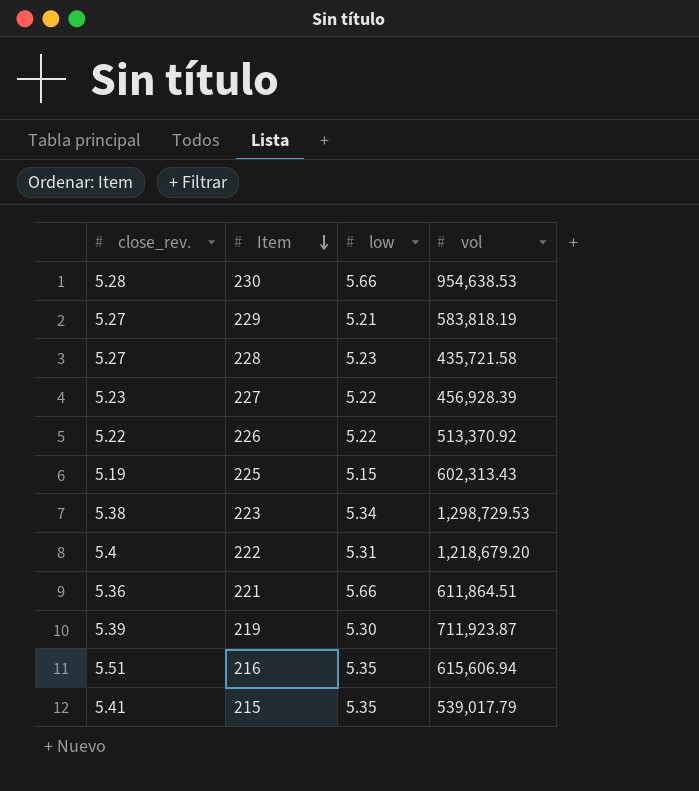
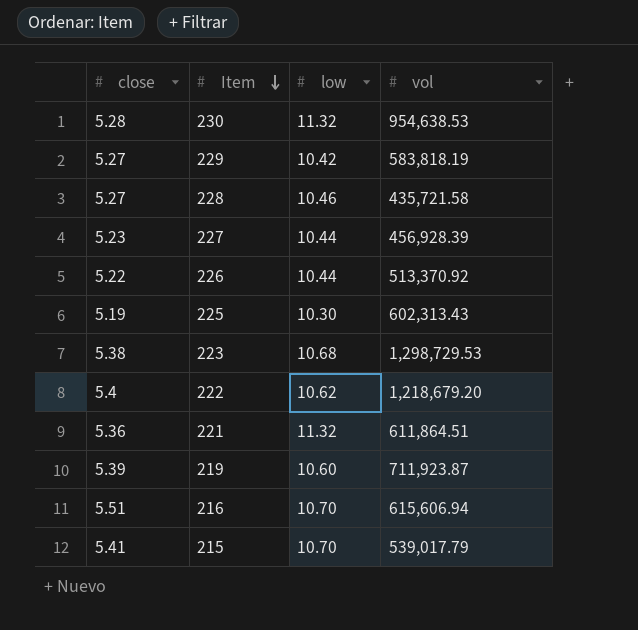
column name: close_rev. -> close
230 | low: 5.66 -> 11.32
229 | low: 5.21 -> 10.42
228 | low: 5.23 -> 10.46
227 | low: 5.22 -> 10.44
226 | low: 5.22 -> 10.44
225 | low: 5.15 -> 10.30
223 | low: 5.34 -> 10.68
222 | low: 5.31 -> 10.62
221 | low: 5.66 -> 11.32
219 | low: 5.30 -> 10.60
216 | low: 5.35 -> 10.70
215 | low: 5.35 -> 10.70

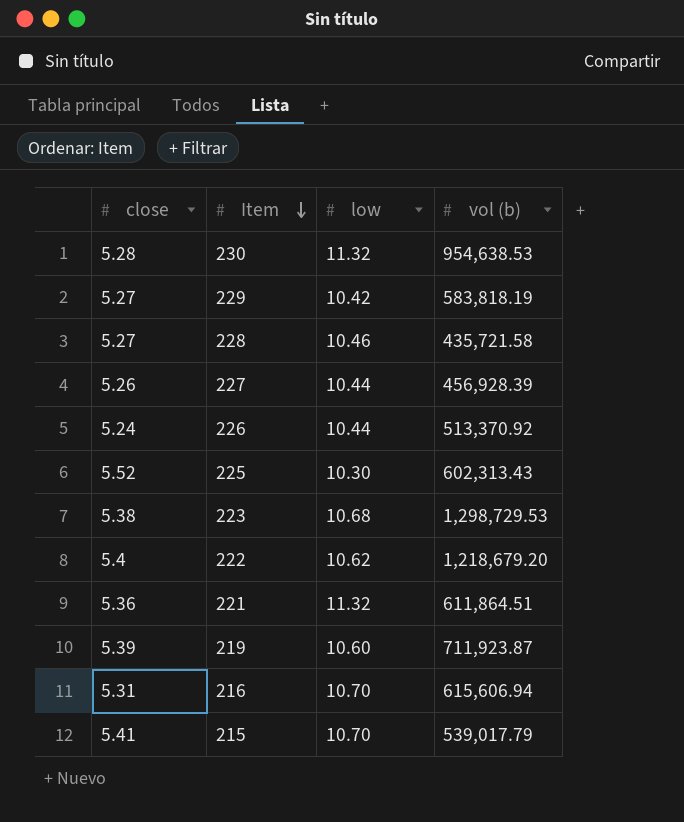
column name: vol -> vol (b)
227 | close: 5.23 -> 5.26
226 | close: 5.22 -> 5.24
225 | close: 5.19 -> 5.52
216 | close: 5.51 -> 5.31

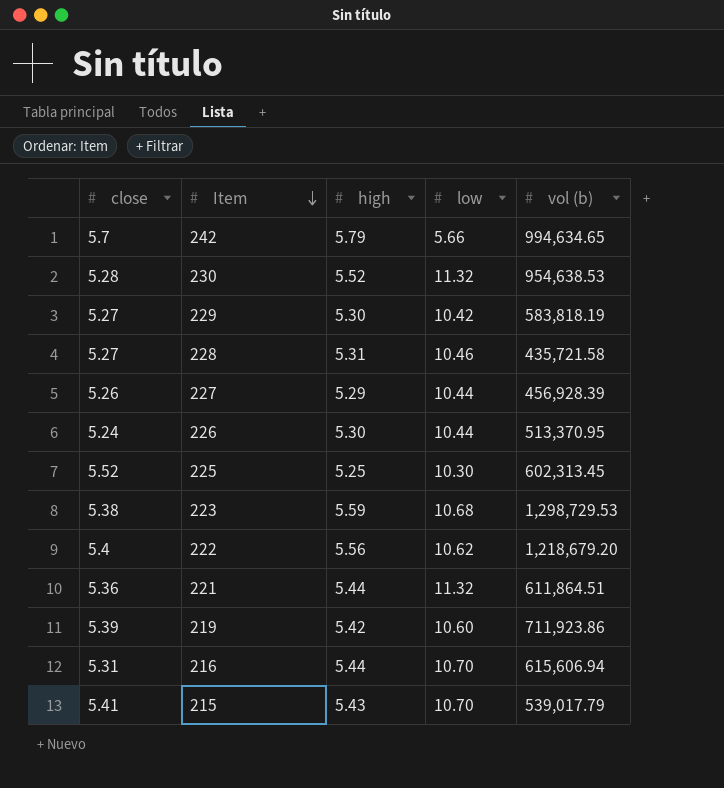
column high | position: none -> 3
row 242: none -> 5.7 | 5.79 | 5.66 | 994,634.65
226 | vol (b): 513,370.92 -> 513,370.95
225 | vol (b): 602,313.43 -> 602,313.45
219 | vol (b): 711,923.87 -> 711,923.86

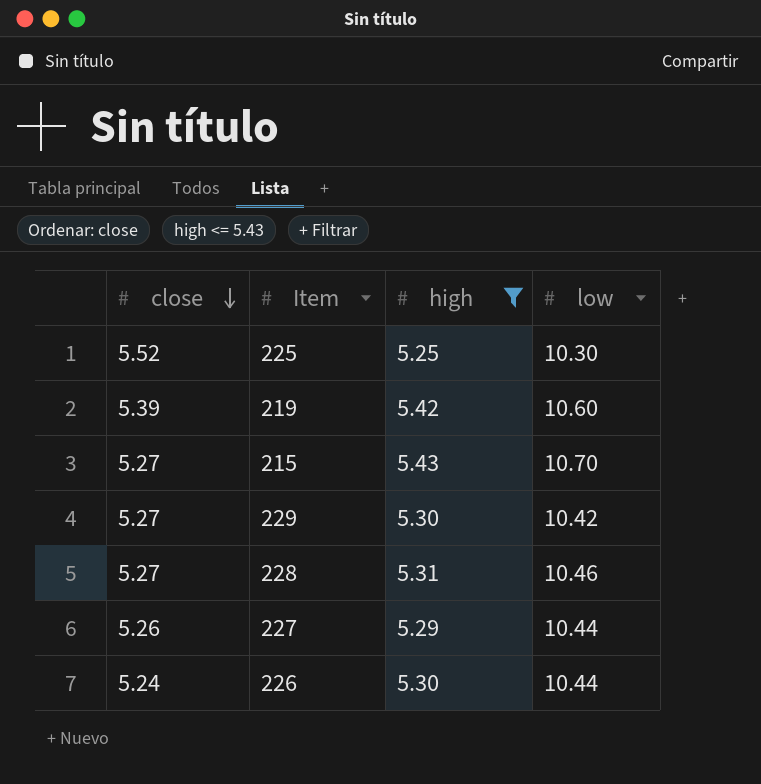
filter: none -> high <= 5.43
row order: Item descending -> close descending
column vol (b) | position: 5 -> none
215 | close: 5.41 -> 5.27

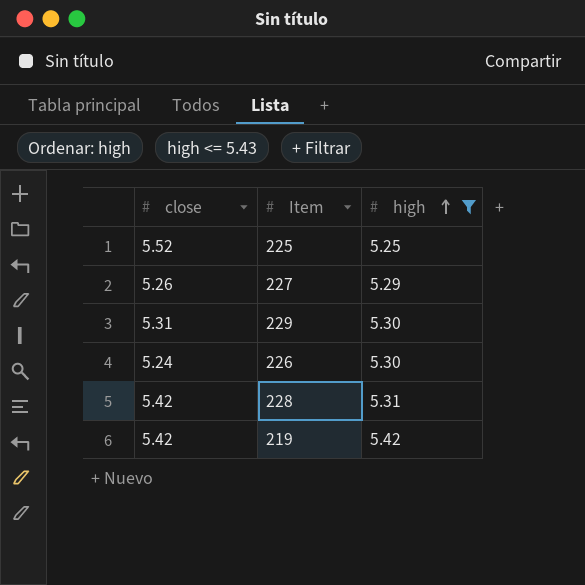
row order: close descending -> high ascending
column low | position: 4 -> none
row 215: 5.27 | 5.43 | 10.70 -> none
229 | close: 5.27 -> 5.31
228 | close: 5.27 -> 5.42
219 | close: 5.39 -> 5.42

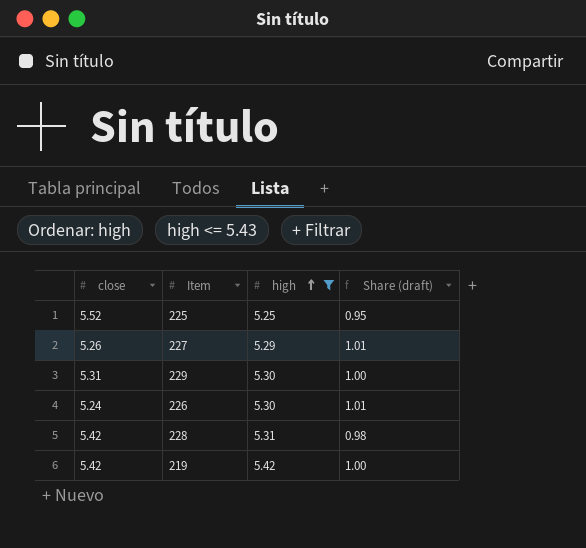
column Share (draft) | formula: none -> [high] / [close]

